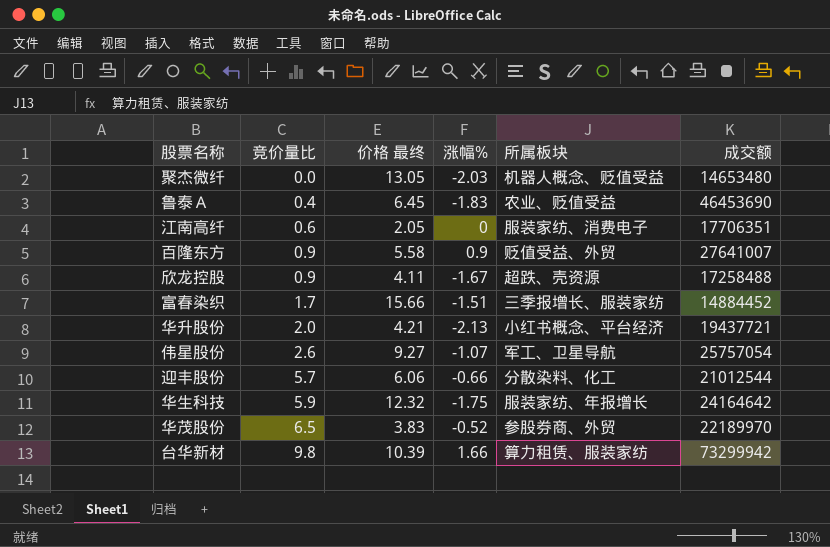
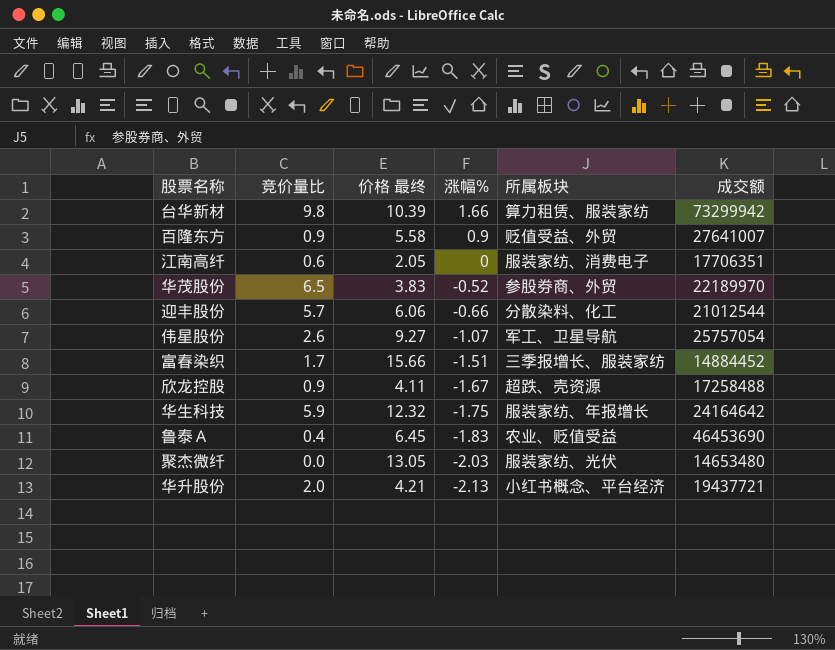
row order: 竞价量比 ascending -> 涨幅% descending
聚杰微纤 | 所属板块: 机器人概念、贬值受益 -> 服装家纺、光伏

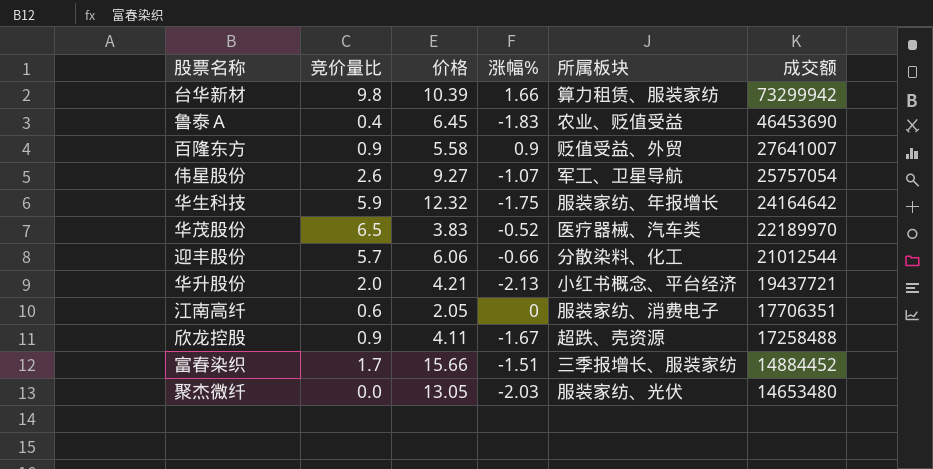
row order: 涨幅% descending -> 成交额 descending
column name: 价格 最终 -> 价格
华茂股份 | 所属板块: 参股券商、外贸 -> 医疗器械、汽车类

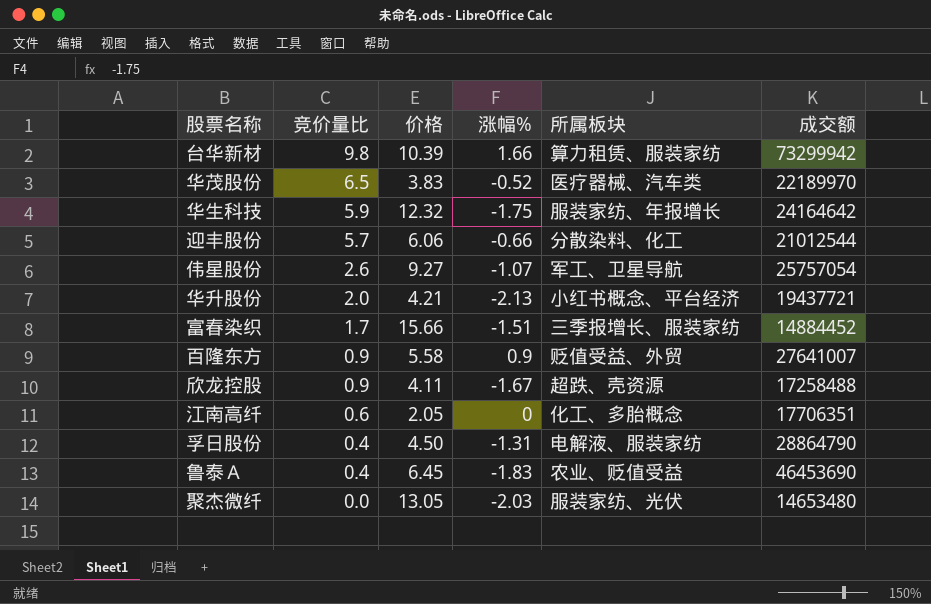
row order: 成交额 descending -> 竞价量比 descending
江南高纤 | 所属板块: 服装家纺、消费电子 -> 化工、多胎概念
row 孚日股份: none -> 0.4 | 4.50 | -1.31 | 电解液、服装家纺 | 28864790

